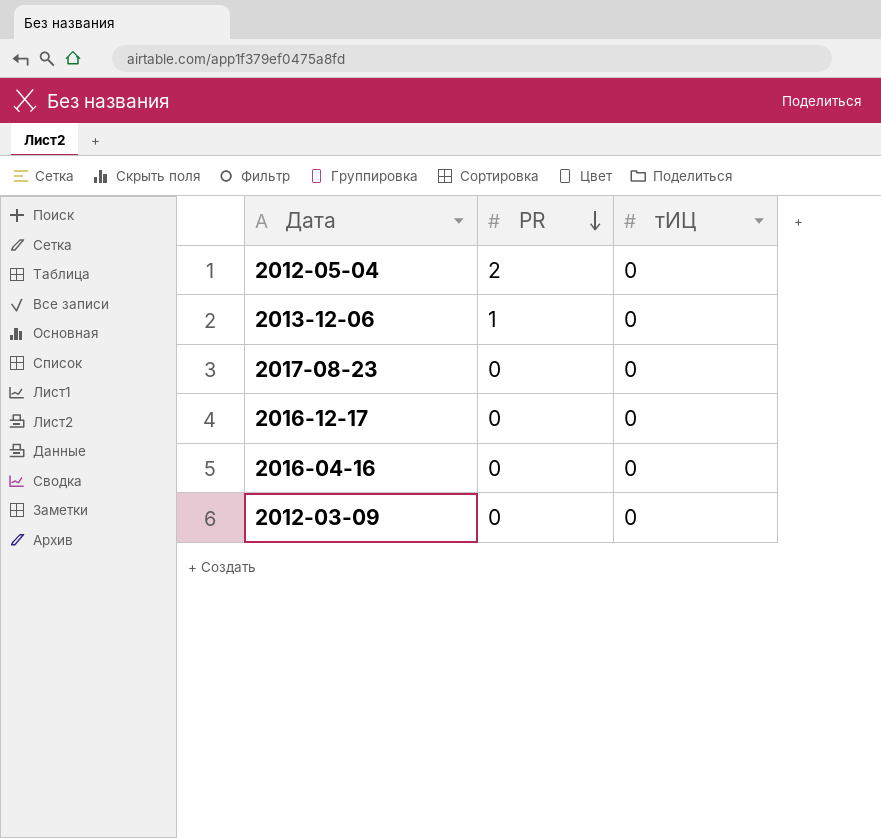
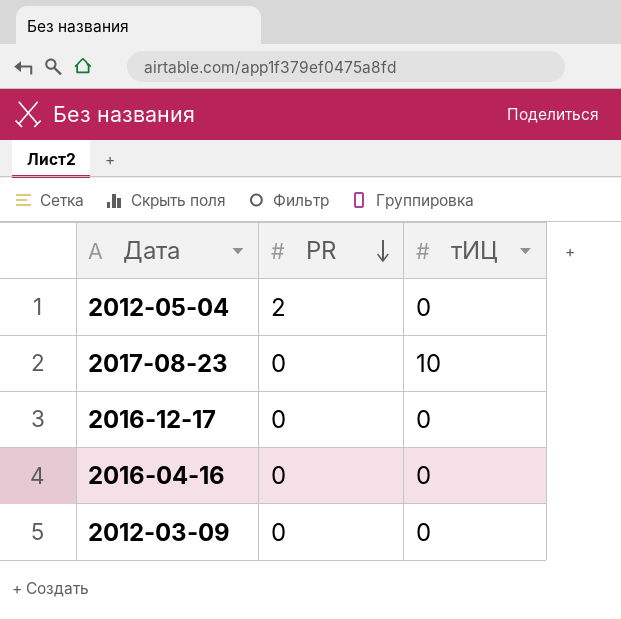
row 2013-12-06: 1 | 0 -> none
2017-08-23 | тИЦ: 0 -> 10

